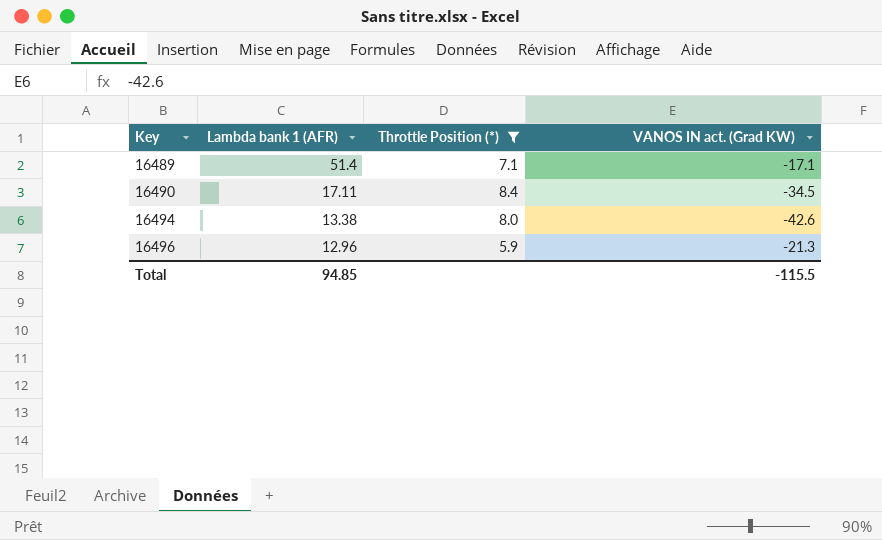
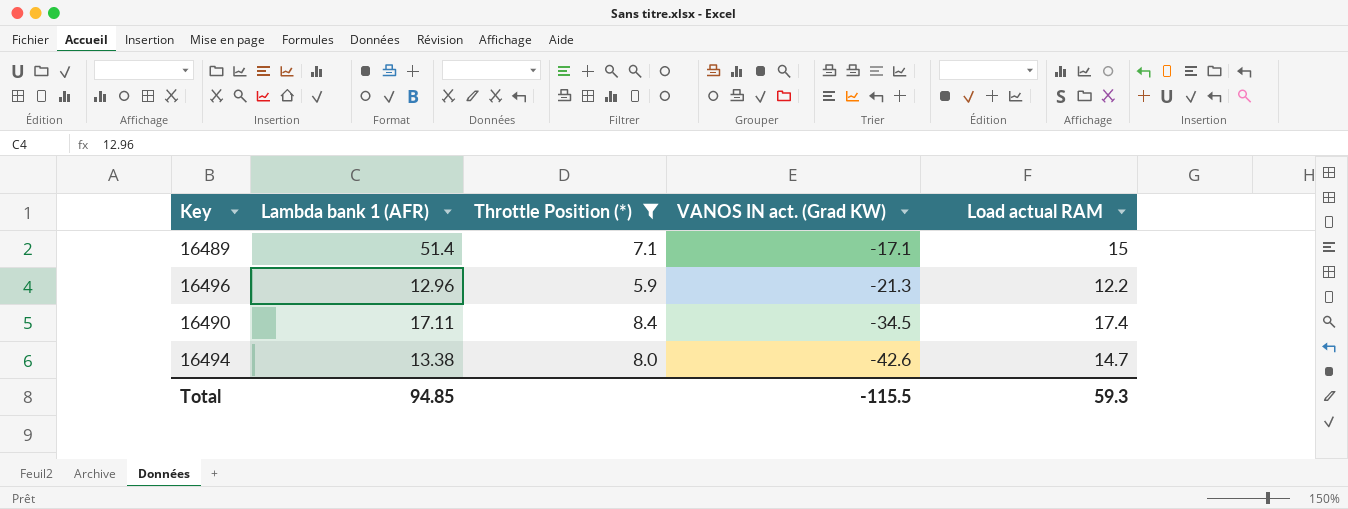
row order: Key ascending -> VANOS IN act. (Grad KW) descending
column Load actual RAM | position: none -> 5

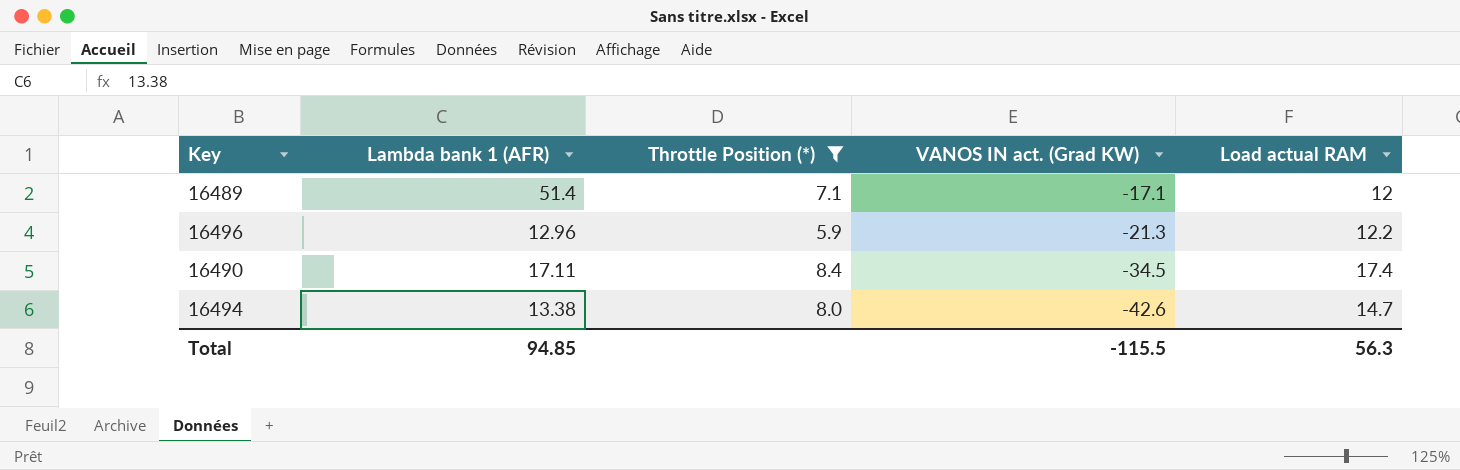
16489 | Load actual RAM: 15 -> 12
Total | Load actual RAM: 59.3 -> 56.3

